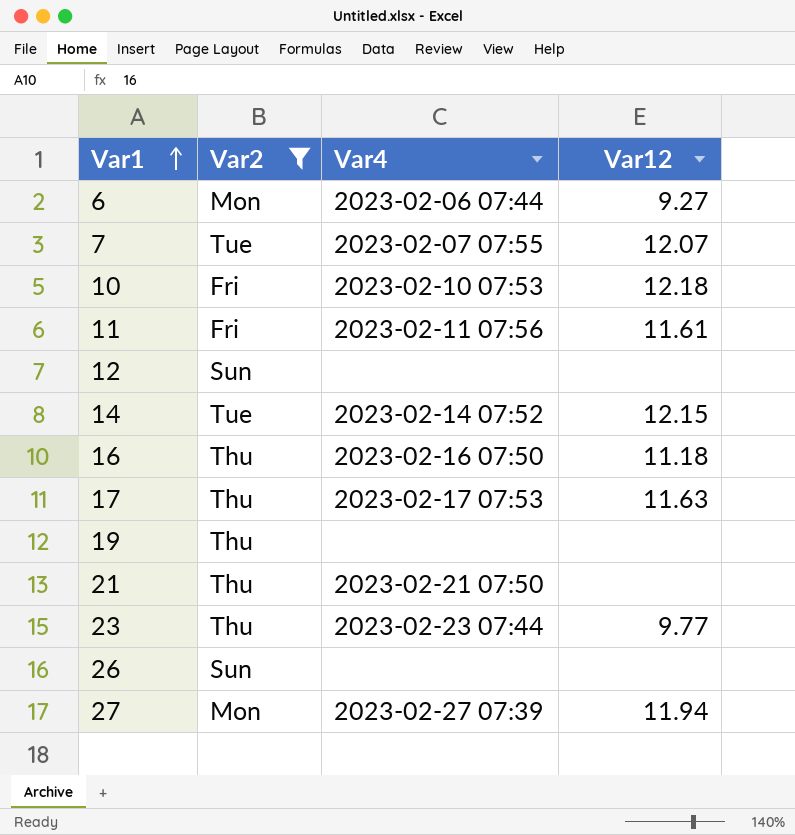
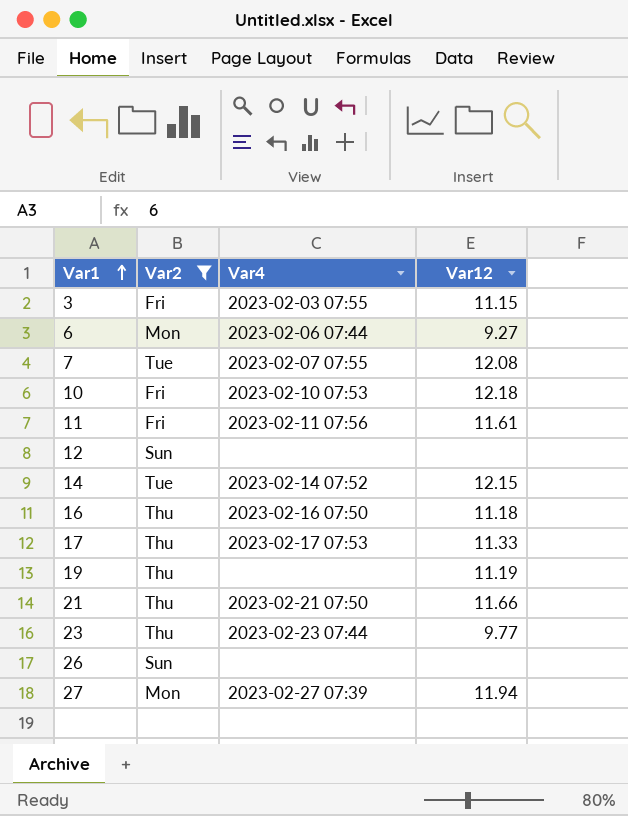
row 3: none -> Fri | 2023-02-03 07:55 | 11.15
7 | Var12: 12.07 -> 12.08
17 | Var12: 11.63 -> 11.33
19 | Var12: none -> 11.19
21 | Var12: none -> 11.66

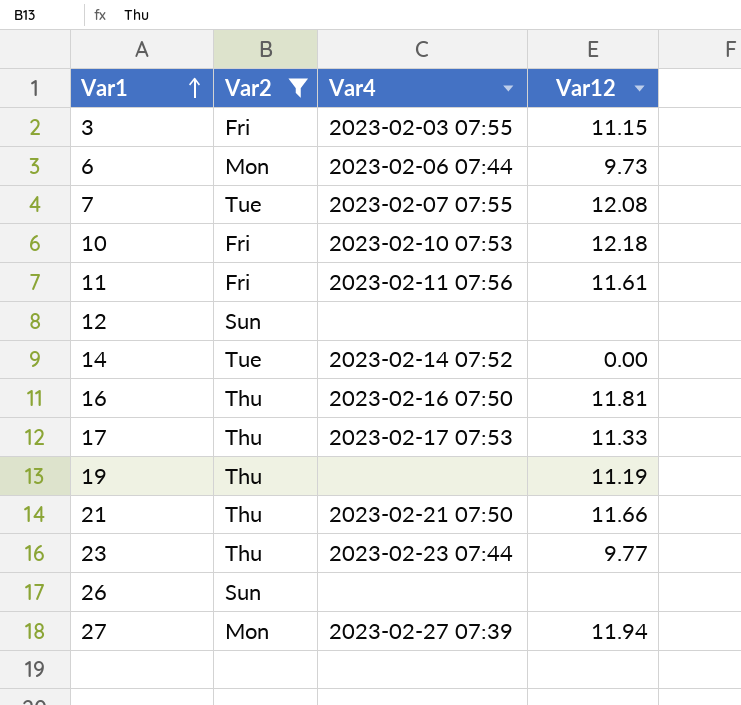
6 | Var12: 9.27 -> 9.73
14 | Var12: 12.15 -> 0.00
16 | Var12: 11.18 -> 11.81

